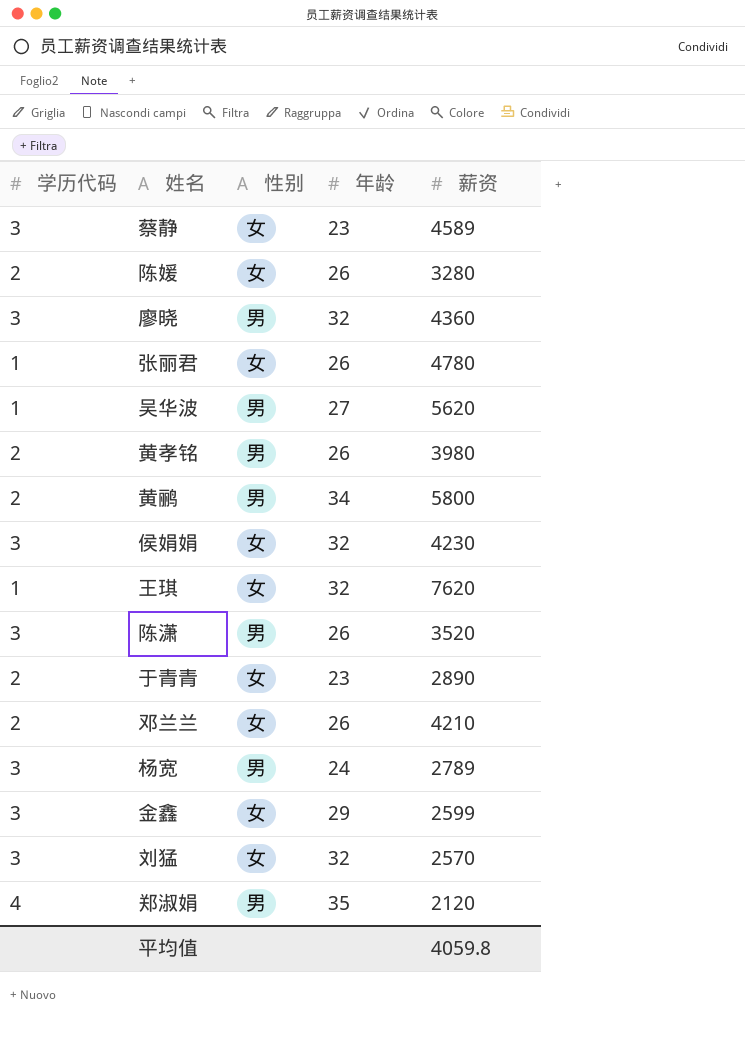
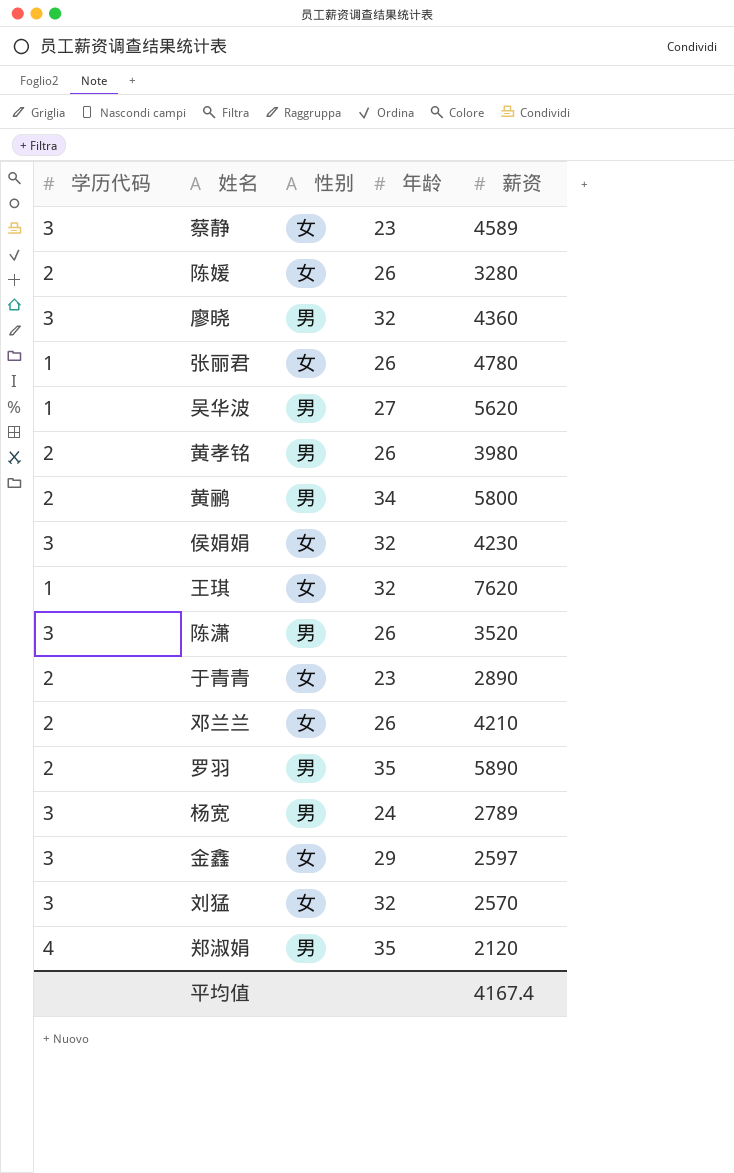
row 罗羽: none -> 2 | 男 | 35 | 5890
金鑫 | 薪资: 2599 -> 2597
平均值 | 薪资: 4059.8 -> 4167.4

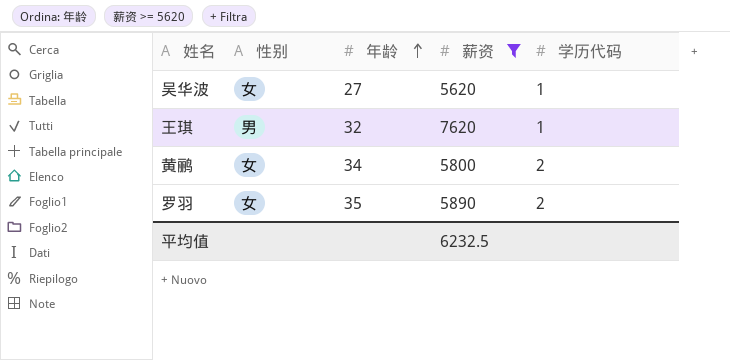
filter: none -> 薪资 >= 5620
row order: none -> 年龄 ascending
column 学历代码 | position: 1 -> 5
吴华波 | 性别: 男 -> 女
王琪 | 性别: 女 -> 男
黄鹂 | 性别: 男 -> 女
罗羽 | 性别: 男 -> 女
平均值 | 薪资: 4167.4 -> 6232.5

